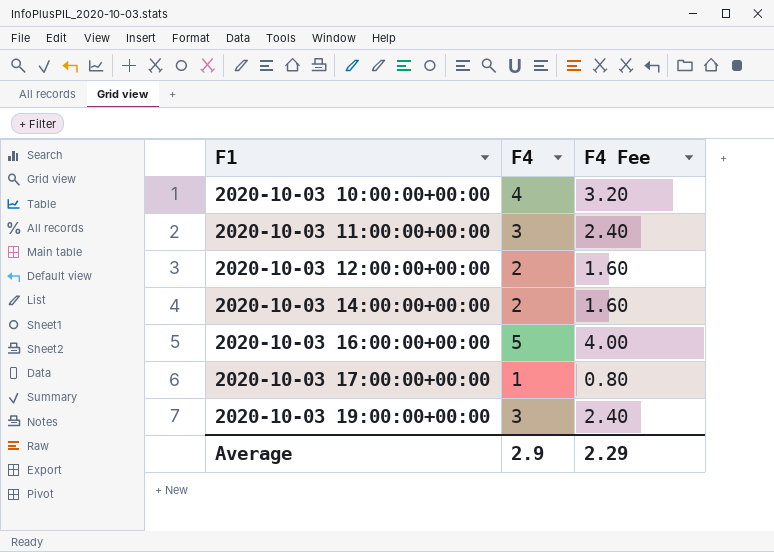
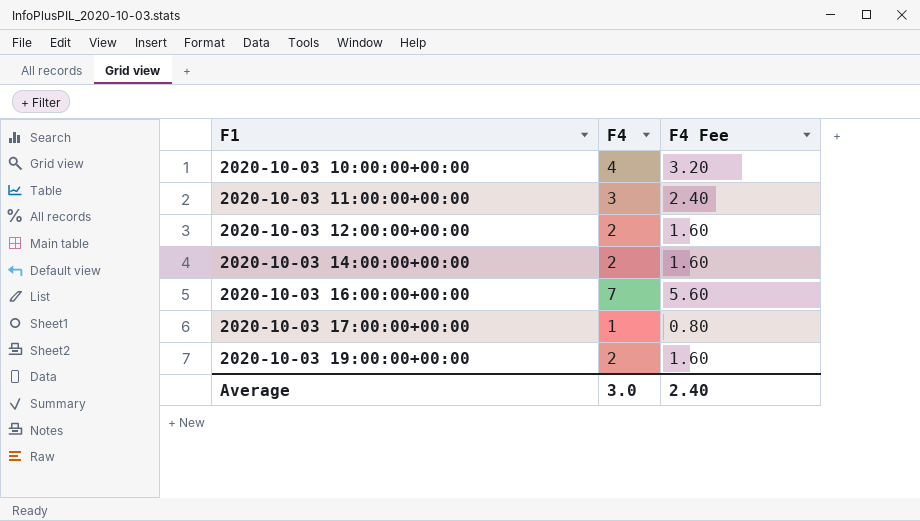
2020-10-03 16:00:00+00:00 | F4: 5 -> 7
2020-10-03 16:00:00+00:00 | F4 Fee: 4.00 -> 5.60
2020-10-03 19:00:00+00:00 | F4: 3 -> 2
2020-10-03 19:00:00+00:00 | F4 Fee: 2.40 -> 1.60
Average | F4: 2.9 -> 3.0
Average | F4 Fee: 2.29 -> 2.40

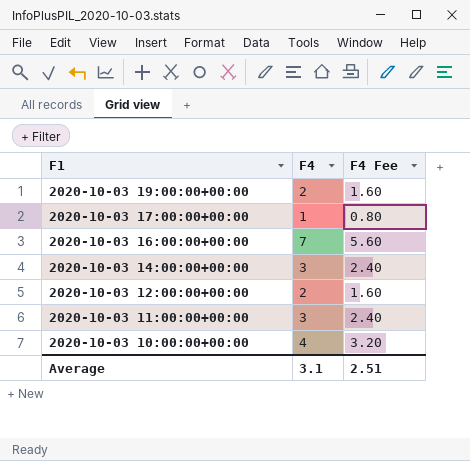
row order: F1 ascending -> F1 descending
2020-10-03 14:00:00+00:00 | F4: 2 -> 3
2020-10-03 14:00:00+00:00 | F4 Fee: 1.60 -> 2.40
Average | F4: 3.0 -> 3.1
Average | F4 Fee: 2.40 -> 2.51

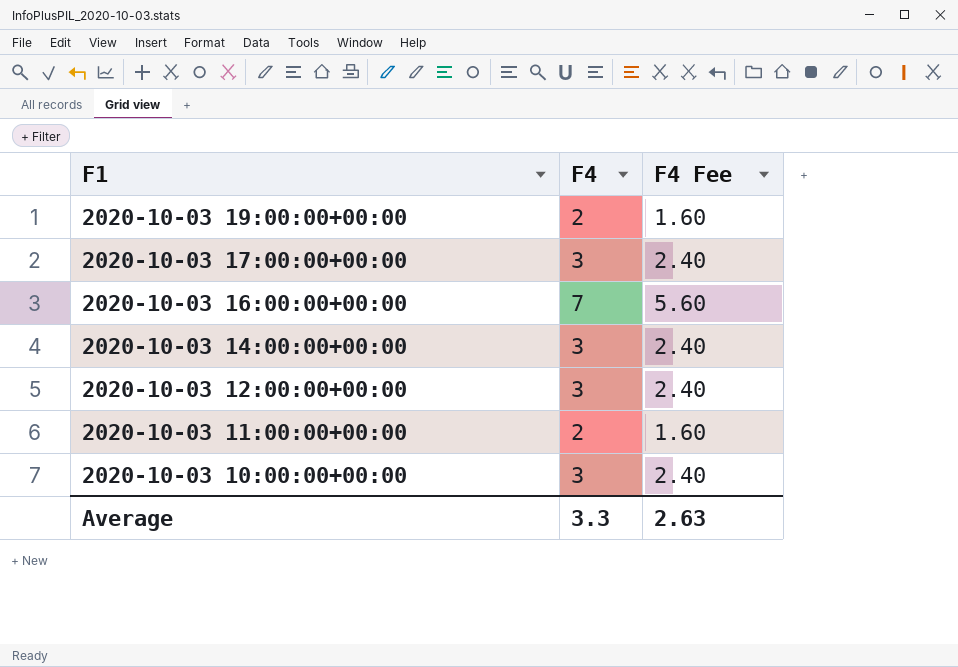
2020-10-03 17:00:00+00:00 | F4: 1 -> 3
2020-10-03 17:00:00+00:00 | F4 Fee: 0.80 -> 2.40
2020-10-03 12:00:00+00:00 | F4: 2 -> 3
2020-10-03 12:00:00+00:00 | F4 Fee: 1.60 -> 2.40
2020-10-03 11:00:00+00:00 | F4: 3 -> 2
2020-10-03 11:00:00+00:00 | F4 Fee: 2.40 -> 1.60
2020-10-03 10:00:00+00:00 | F4: 4 -> 3
2020-10-03 10:00:00+00:00 | F4 Fee: 3.20 -> 2.40
Average | F4: 3.1 -> 3.3
Average | F4 Fee: 2.51 -> 2.63

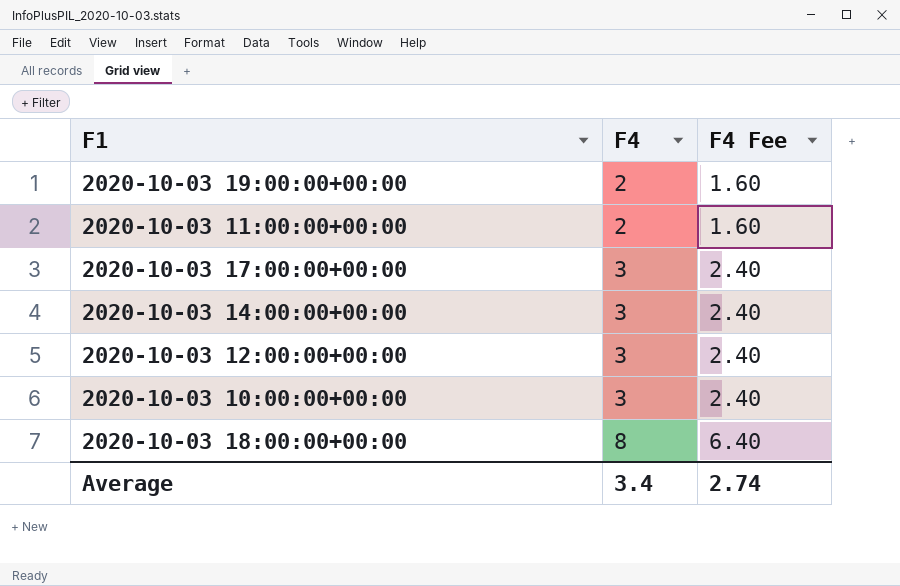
row order: F1 descending -> F4 ascending
row 2020-10-03 16:00:00+00:00: 7 | 5.60 -> none
row 2020-10-03 18:00:00+00:00: none -> 8 | 6.40
Average | F4: 3.3 -> 3.4
Average | F4 Fee: 2.63 -> 2.74

